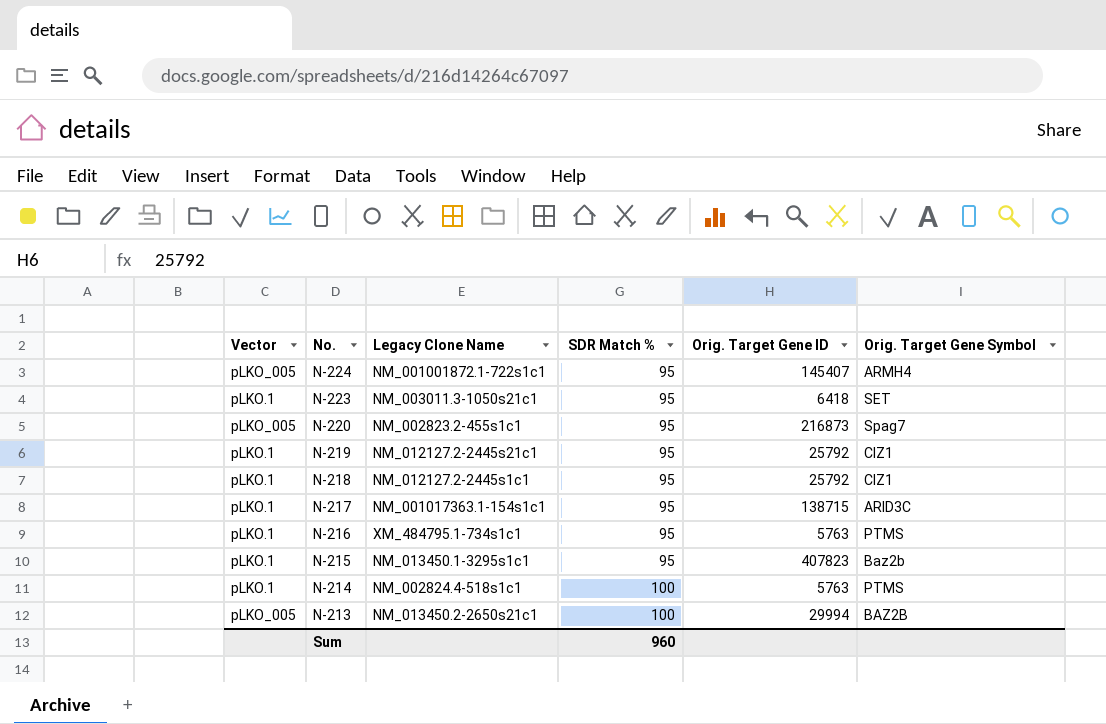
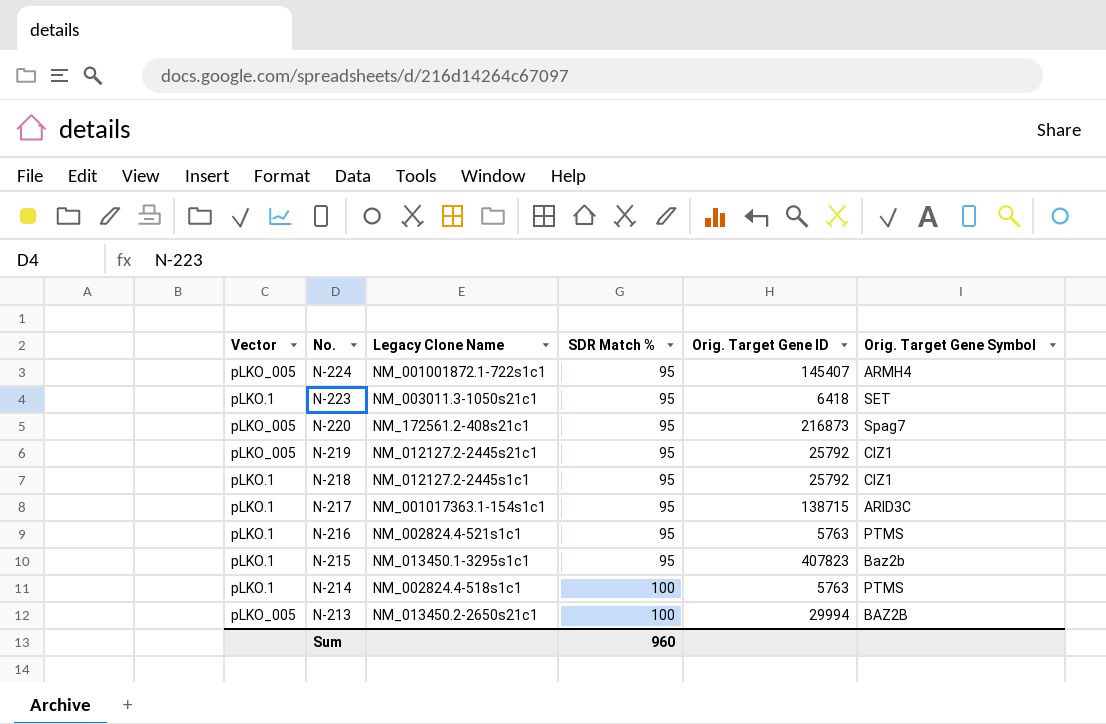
N-220 | Legacy Clone Name: NM_002823.2-455s1c1 -> NM_172561.2-408s21c1
N-219 | Vector: pLKO.1 -> pLKO_005
N-216 | Legacy Clone Name: XM_484795.1-734s1c1 -> NM_002824.4-521s1c1

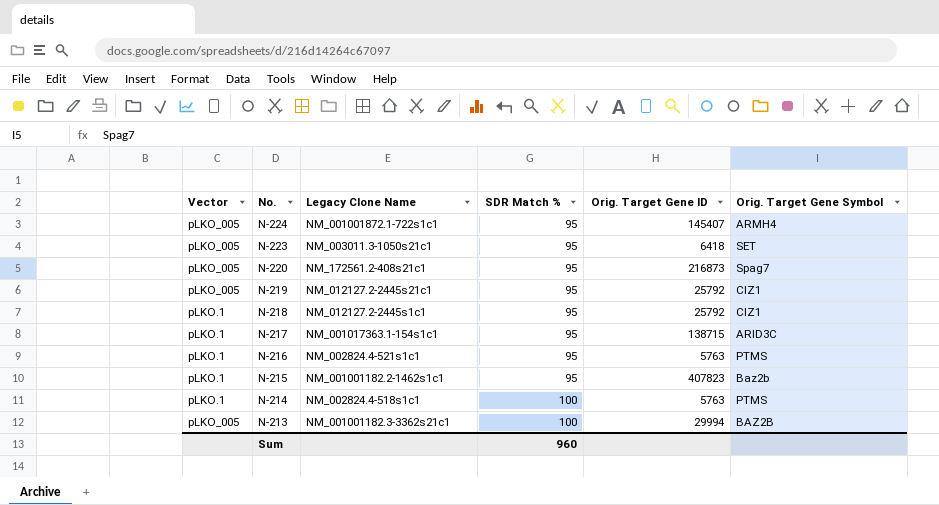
N-223 | Vector: pLKO.1 -> pLKO_005
N-215 | Legacy Clone Name: NM_013450.1-3295s1c1 -> NM_001001182.2-1462s1c1
N-213 | Legacy Clone Name: NM_013450.2-2650s21c1 -> NM_001001182.3-3362s21c1

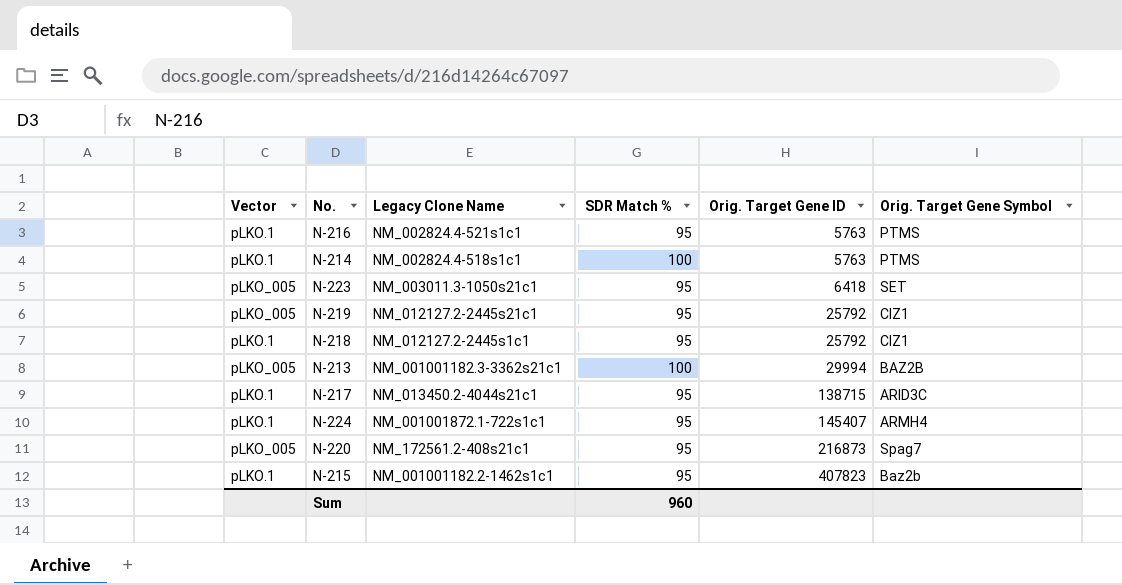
row order: No. descending -> Orig. Target Gene ID ascending
N-217 | Legacy Clone Name: NM_001017363.1-154s1c1 -> NM_013450.2-4044s21c1
N-224 | Vector: pLKO_005 -> pLKO.1

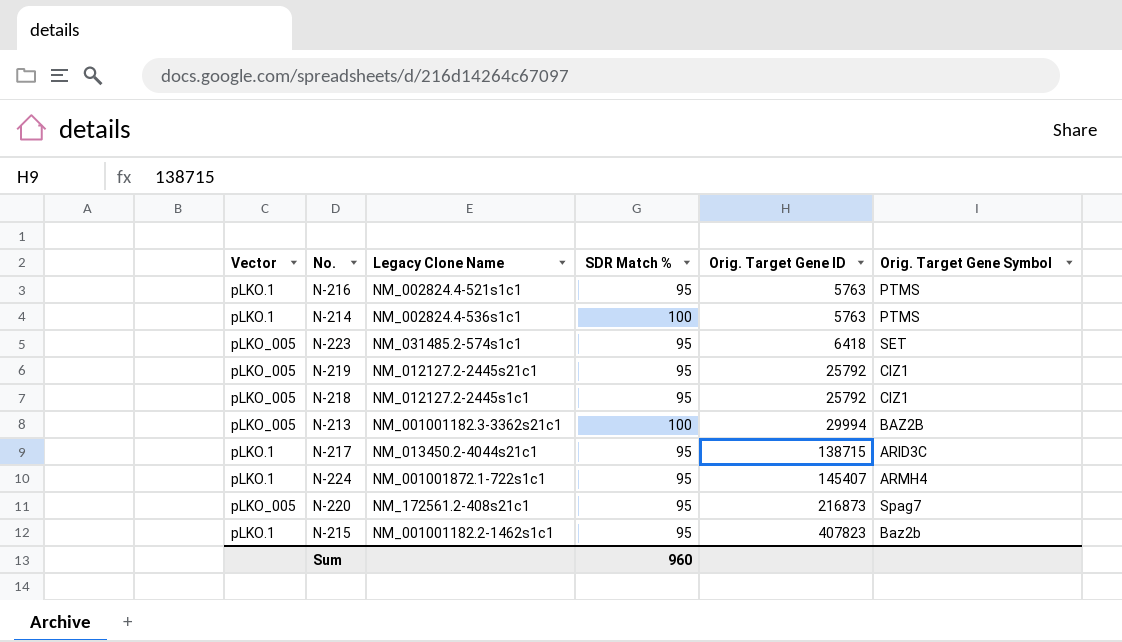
N-214 | Legacy Clone Name: NM_002824.4-518s1c1 -> NM_002824.4-536s1c1
N-223 | Legacy Clone Name: NM_003011.3-1050s21c1 -> NM_031485.2-574s1c1
N-218 | Vector: pLKO.1 -> pLKO_005

